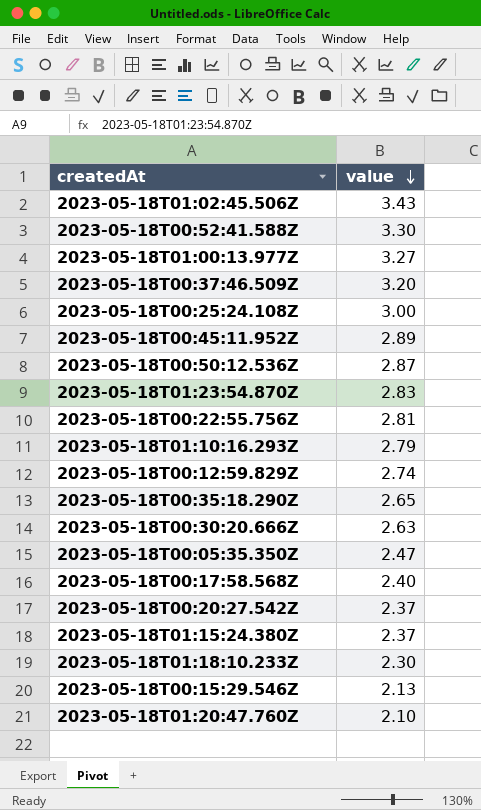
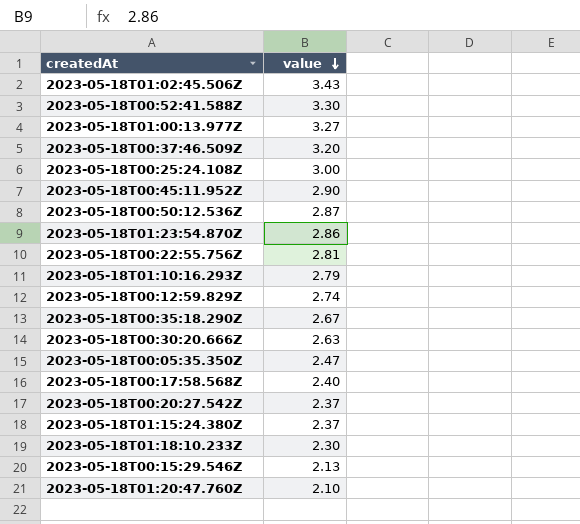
2023-05-18T00:45:11.952Z | value: 2.89 -> 2.90
2023-05-18T01:23:54.870Z | value: 2.83 -> 2.86
2023-05-18T00:35:18.290Z | value: 2.65 -> 2.67

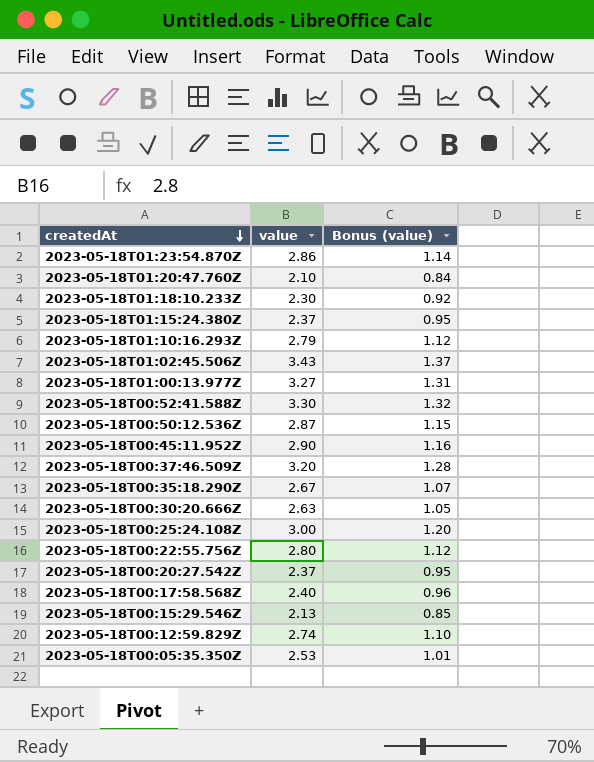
row order: value descending -> createdAt descending
column Bonus (value) | formula: none -> [value] * 0.4
2023-05-18T00:22:55.756Z | value: 2.81 -> 2.80
2023-05-18T00:05:35.350Z | value: 2.47 -> 2.53

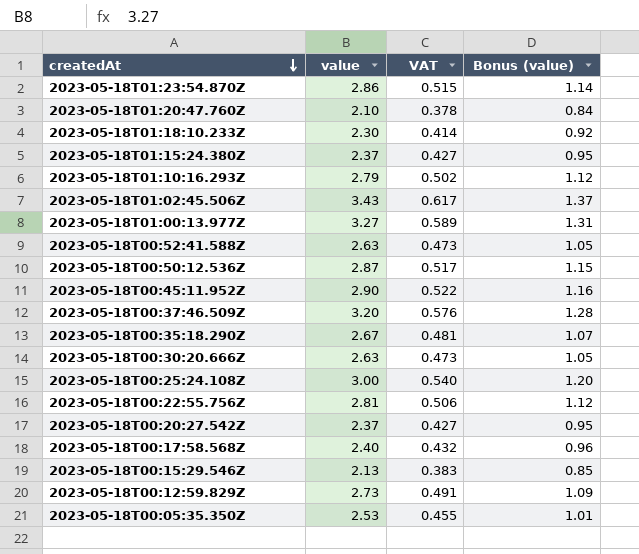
column VAT | formula: none -> [value] * 0.18
2023-05-18T00:52:41.588Z | value: 3.30 -> 2.63
2023-05-18T00:52:41.588Z | Bonus (value): 1.32 -> 1.05
2023-05-18T00:22:55.756Z | value: 2.80 -> 2.81
2023-05-18T00:12:59.829Z | value: 2.74 -> 2.73
2023-05-18T00:12:59.829Z | Bonus (value): 1.10 -> 1.09

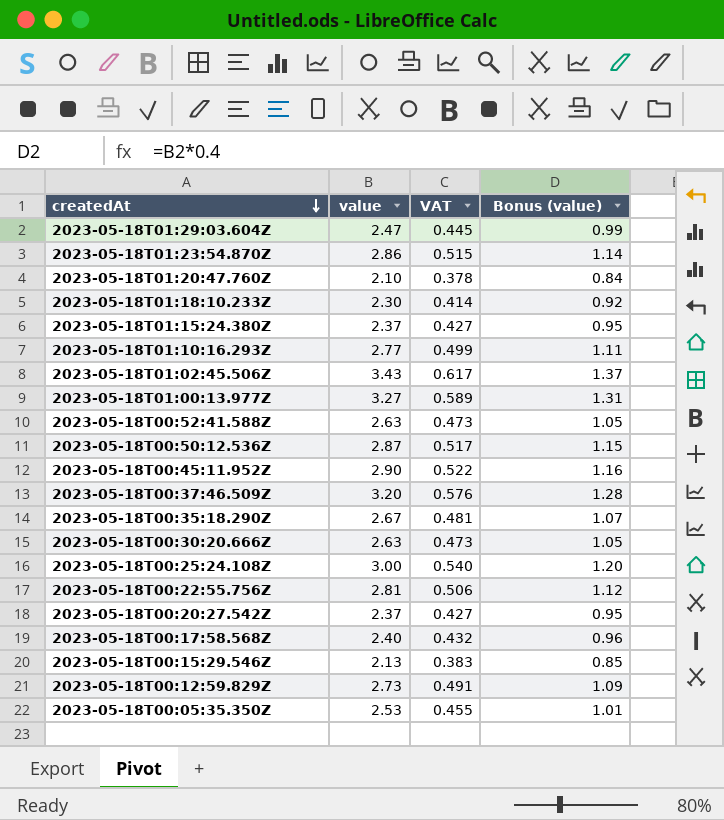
row 2023-05-18T01:29:03.604Z: none -> 2.47 | 0.445 | 0.99
2023-05-18T01:10:16.293Z | value: 2.79 -> 2.77
2023-05-18T01:10:16.293Z | VAT: 0.502 -> 0.499
2023-05-18T01:10:16.293Z | Bonus (value): 1.12 -> 1.11

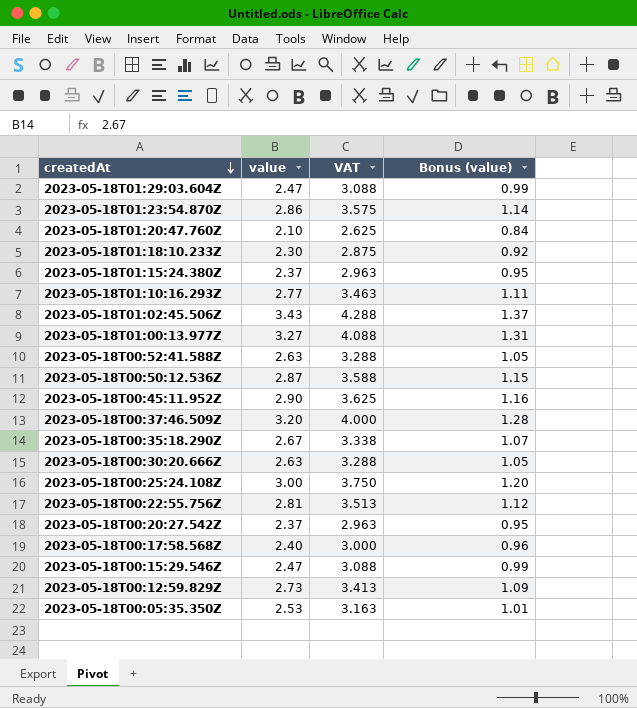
column VAT | formula: [value] * 0.18 -> [value] * 1.25
2023-05-18T00:15:29.546Z | value: 2.13 -> 2.47
2023-05-18T00:15:29.546Z | Bonus (value): 0.85 -> 0.99

